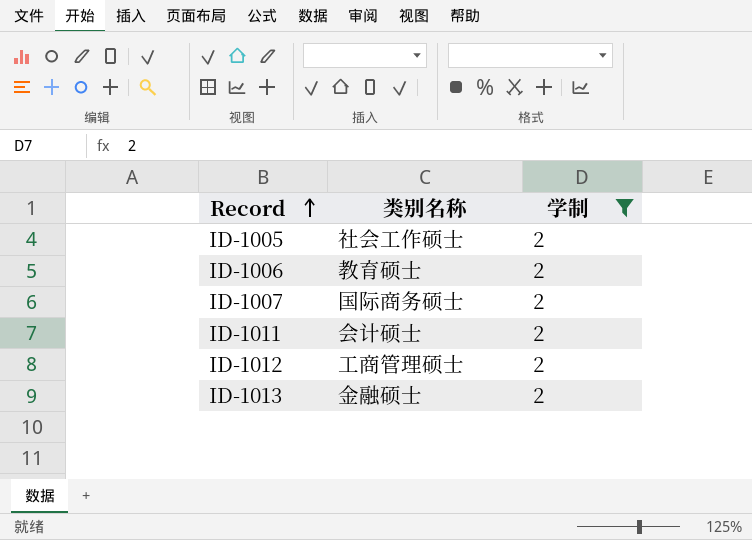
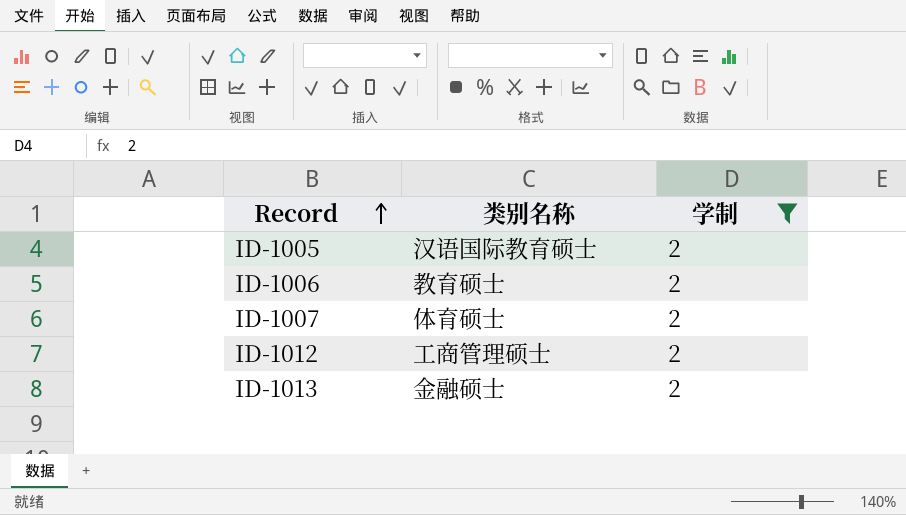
row ID-1011: 会计硕士 | 2 -> none
ID-1005 | 类别名称: 社会工作硕士 -> 汉语国际教育硕士
ID-1007 | 类别名称: 国际商务硕士 -> 体育硕士

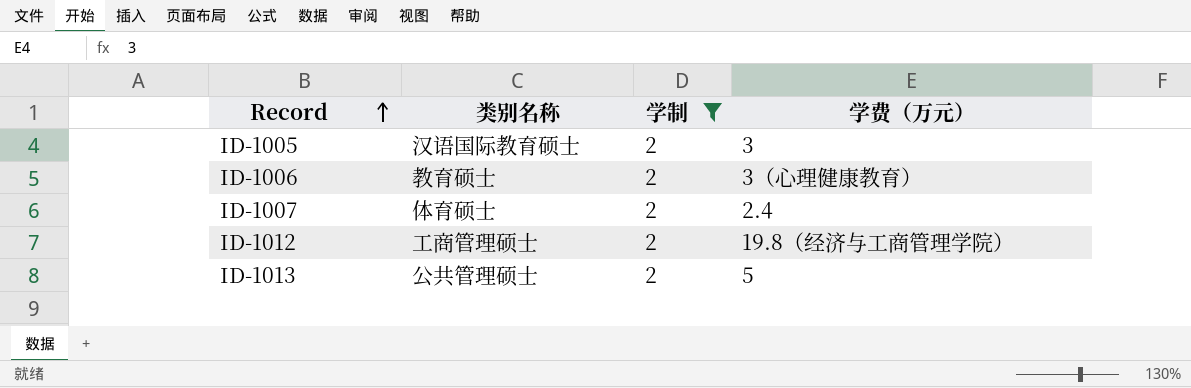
column 学费（万元） | position: none -> 4
ID-1013 | 类别名称: 金融硕士 -> 公共管理硕士

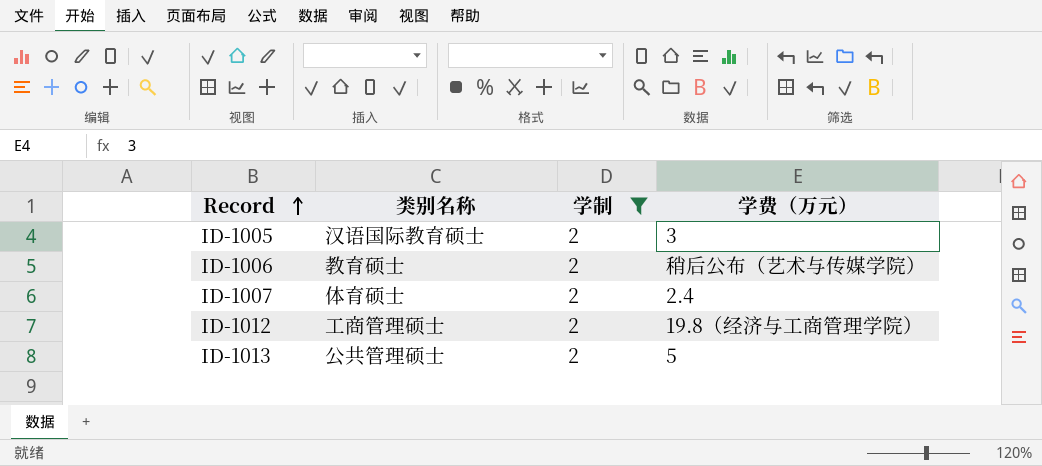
ID-1006 | 学费（万元）: 3（心理健康教育） -> 稍后公布（艺术与传媒学院）

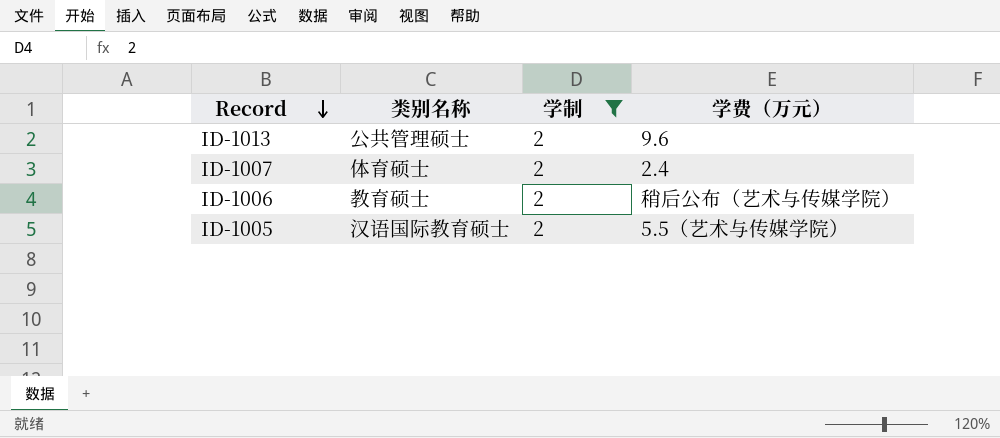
row order: Record ascending -> Record descending
row ID-1012: 工商管理硕士 | 2 | 19.8（经济与工商管理学院） -> none
ID-1013 | 学费（万元）: 5 -> 9.6
ID-1005 | 学费（万元）: 3 -> 5.5（艺术与传媒学院）

